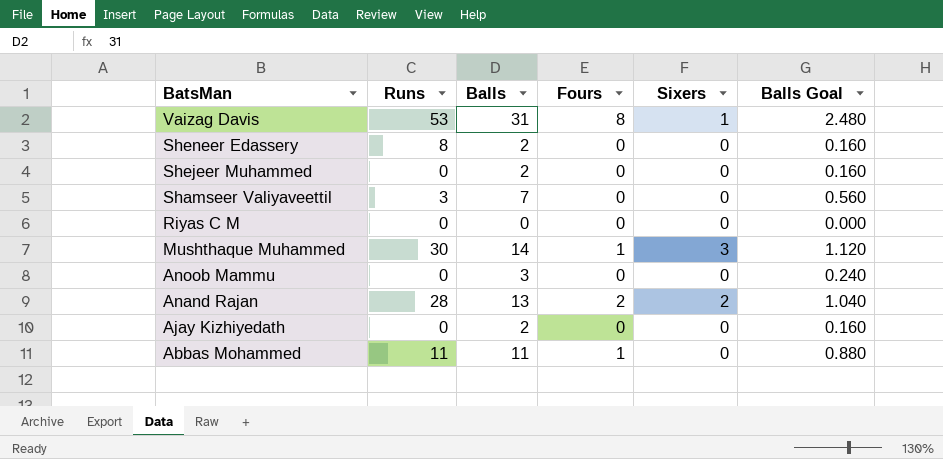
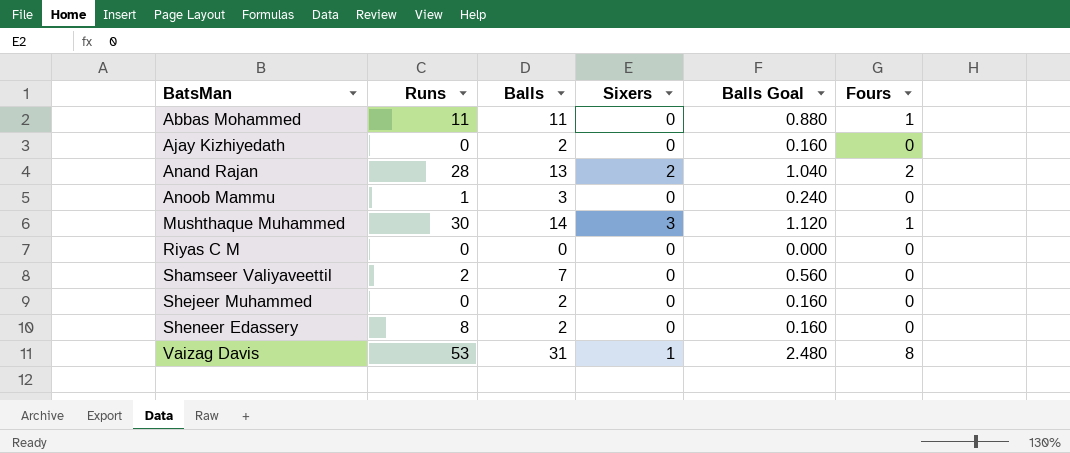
row order: BatsMan descending -> BatsMan ascending
column Fours | position: 4 -> 6
Anoob Mammu | Runs: 0 -> 1
Shamseer Valiyaveettil | Runs: 3 -> 2

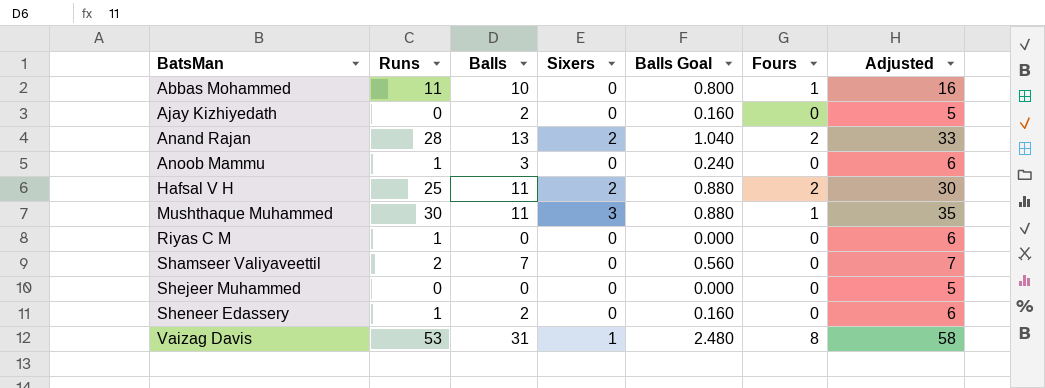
column Adjusted | formula: none -> [Runs] + 5
Abbas Mohammed | Balls: 11 -> 10
Abbas Mohammed | Balls Goal: 0.880 -> 0.800
row Hafsal V H: none -> 25 | 11 | 2 | 0.880 | 2 | 30
Mushthaque Muhammed | Balls: 14 -> 11
Mushthaque Muhammed | Balls Goal: 1.120 -> 0.880
Riyas C M | Runs: 0 -> 1
Shejeer Muhammed | Balls: 2 -> 0
Shejeer Muhammed | Balls Goal: 0.160 -> 0.000
Sheneer Edassery | Runs: 8 -> 1

